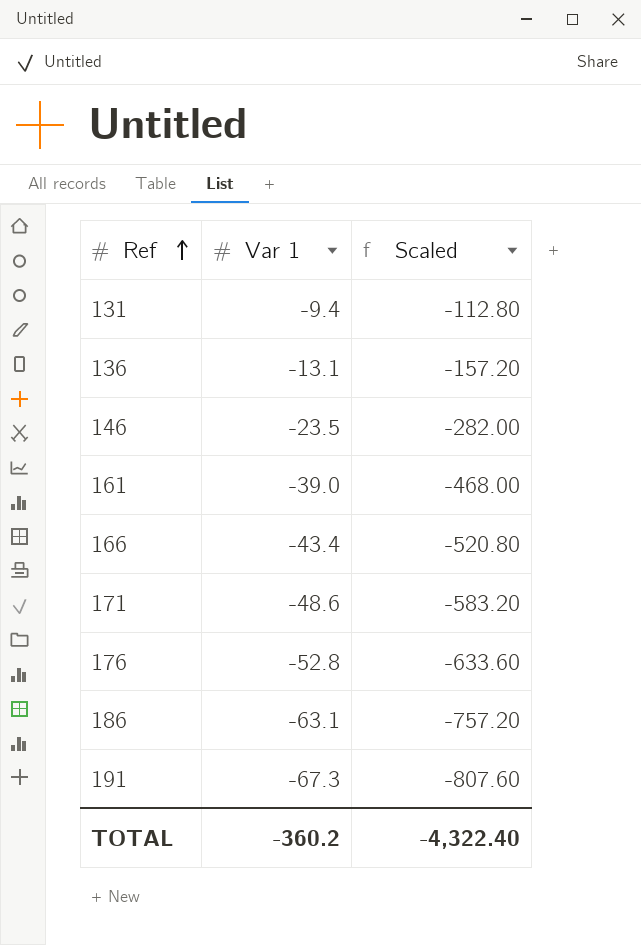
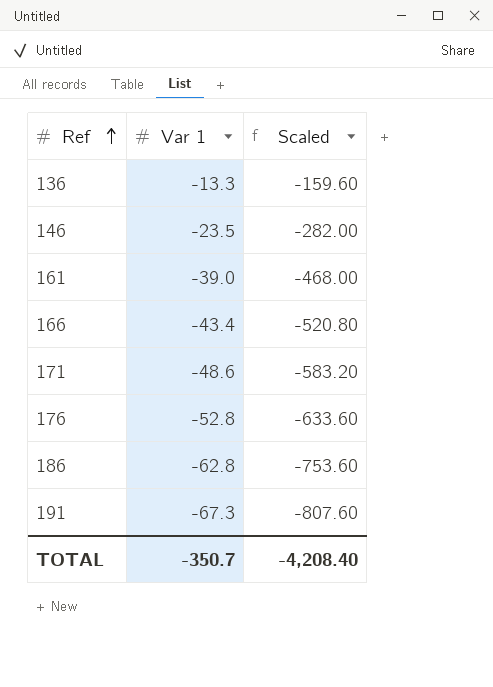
row 131: -9.4 | -112.80 -> none
136 | Var 1: -13.1 -> -13.3
136 | Scaled: -157.20 -> -159.60
186 | Var 1: -63.1 -> -62.8
186 | Scaled: -757.20 -> -753.60
TOTAL | Var 1: -360.2 -> -350.7
TOTAL | Scaled: -4,322.40 -> -4,208.40

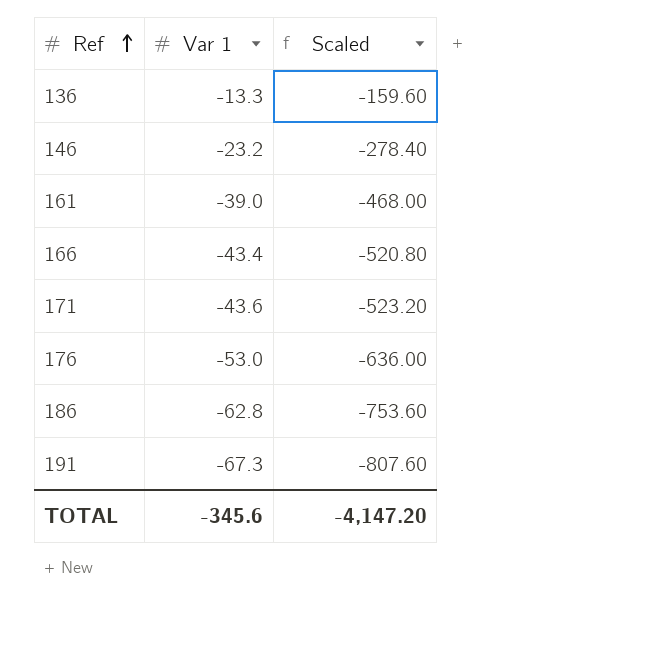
146 | Var 1: -23.5 -> -23.2
146 | Scaled: -282.00 -> -278.40
171 | Var 1: -48.6 -> -43.6
171 | Scaled: -583.20 -> -523.20
176 | Var 1: -52.8 -> -53.0
176 | Scaled: -633.60 -> -636.00
TOTAL | Var 1: -350.7 -> -345.6
TOTAL | Scaled: -4,208.40 -> -4,147.20

